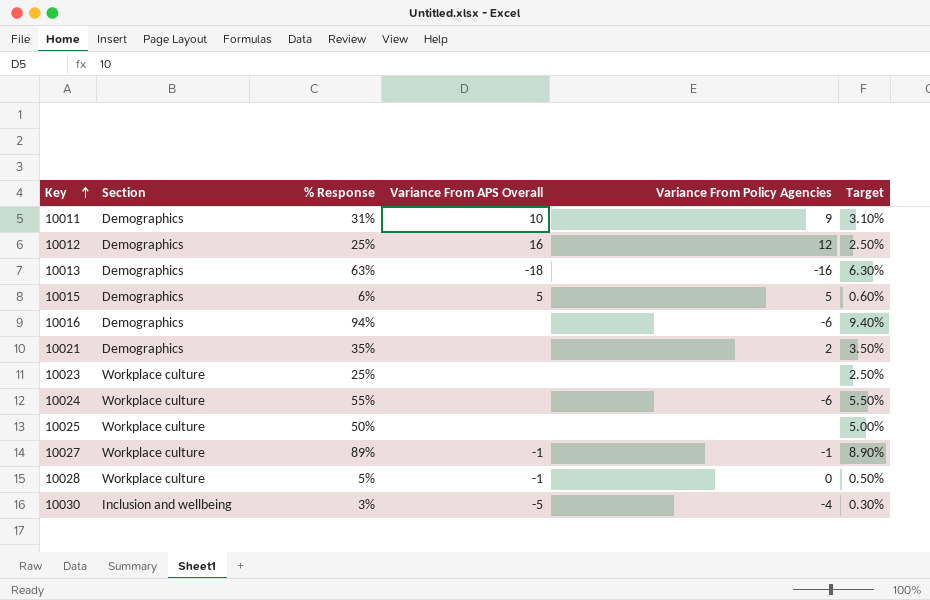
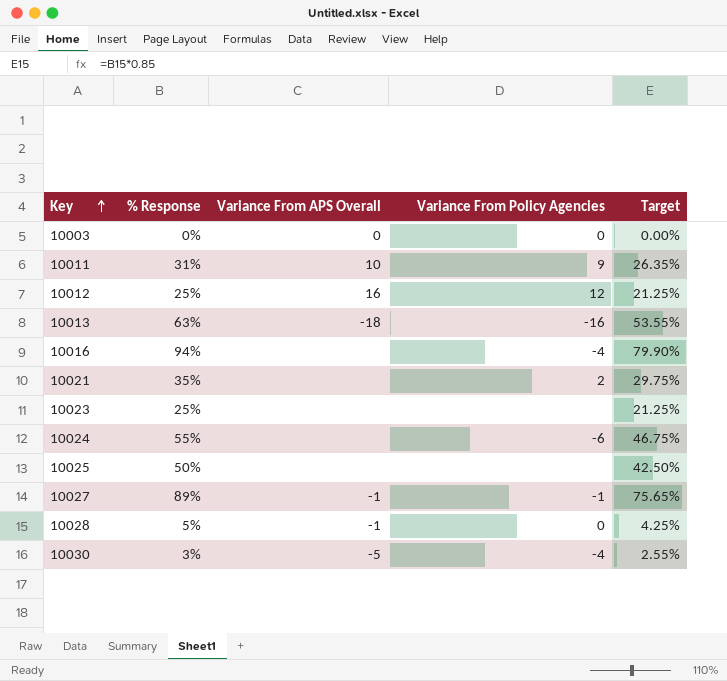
column Section | position: 2 -> none
column Target | formula: [% Response] * 0.1 -> [% Response] * 0.85
row 10015: Demographics | 6% | 5 | 5 | 0.60% -> none
row 10003: none -> 0% | 0 | 0 | 0.00%
10016 | Variance From Policy Agencies: -6 -> -4

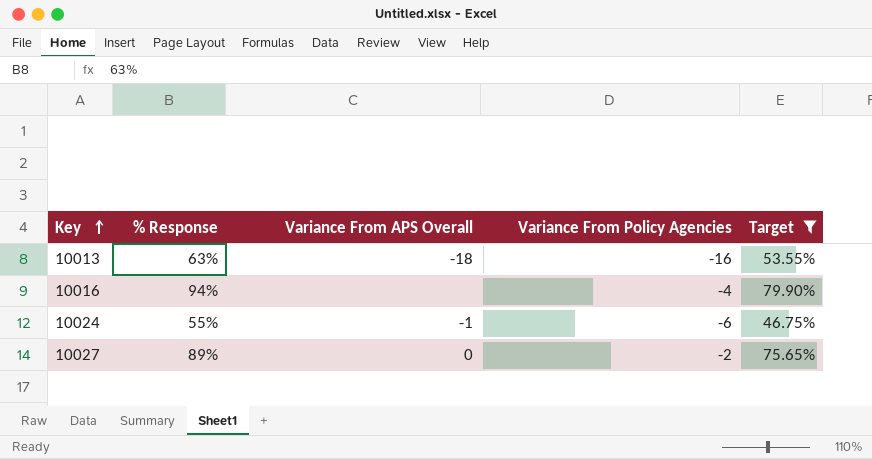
filter: none -> Target >= 46.75%
10024 | Variance From APS Overall: none -> -1
10027 | Variance From APS Overall: -1 -> 0
10027 | Variance From Policy Agencies: -1 -> -2

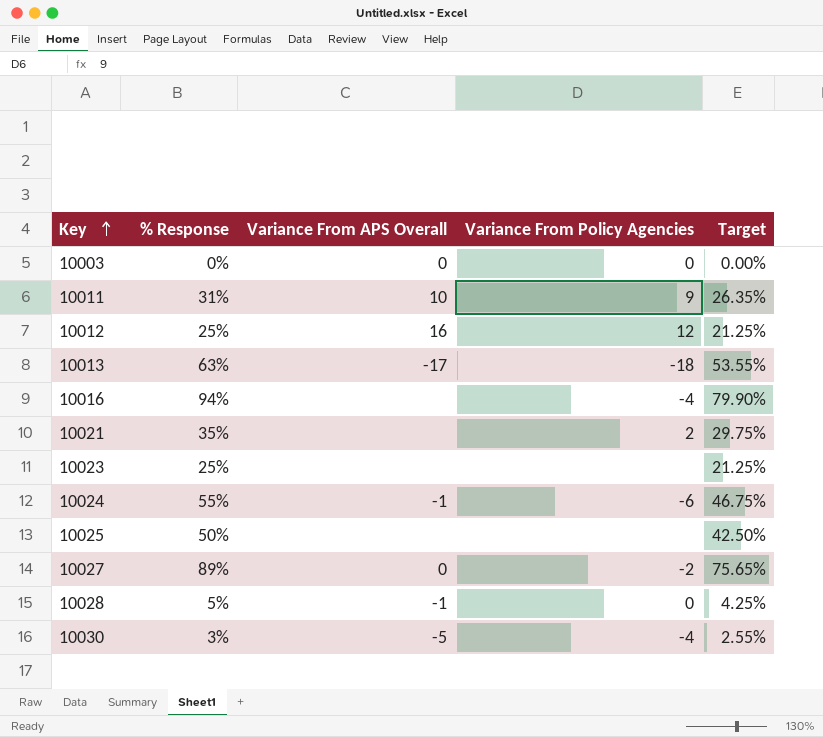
filter: Target >= 46.75% -> none
10013 | Variance From APS Overall: -18 -> -17
10013 | Variance From Policy Agencies: -16 -> -18

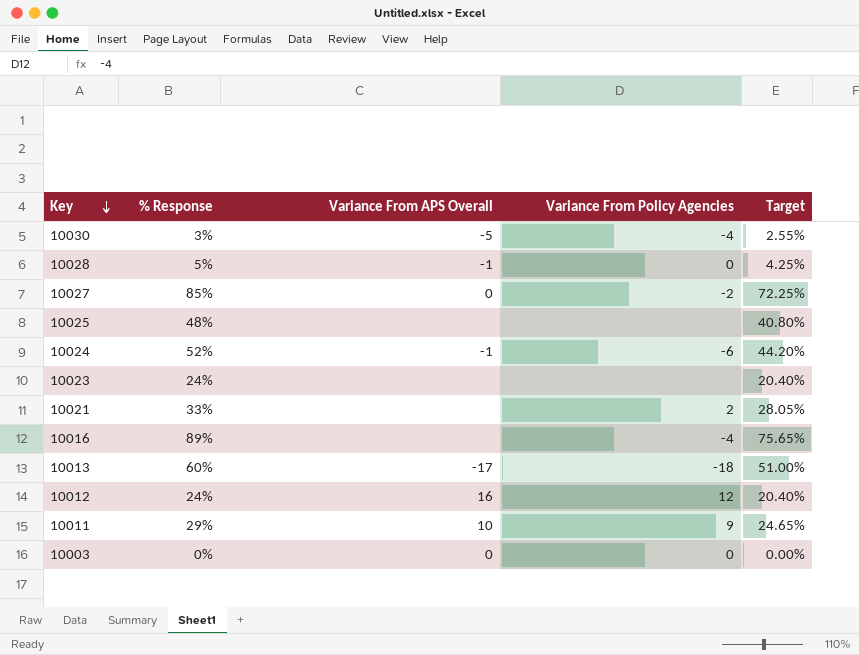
row order: Key ascending -> Key descending
10027 | % Response: 89% -> 85%
10027 | Target: 75.65% -> 72.25%
10025 | % Response: 50% -> 48%
10025 | Target: 42.50% -> 40.80%
10024 | % Response: 55% -> 52%
10024 | Target: 46.75% -> 44.20%
10023 | % Response: 25% -> 24%
10023 | Target: 21.25% -> 20.40%
10021 | % Response: 35% -> 33%
10021 | Target: 29.75% -> 28.05%
10016 | % Response: 94% -> 89%
10016 | Target: 79.90% -> 75.65%
10013 | % Response: 63% -> 60%
10013 | Target: 53.55% -> 51.00%
10012 | % Response: 25% -> 24%
10012 | Target: 21.25% -> 20.40%
10011 | % Response: 31% -> 29%
10011 | Target: 26.35% -> 24.65%

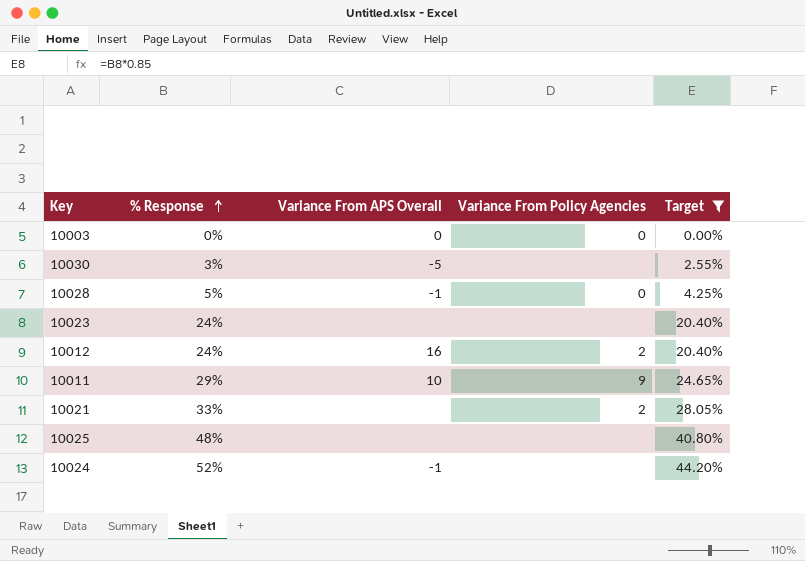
filter: none -> Target <= 44.20%
row order: Key descending -> % Response ascending
10030 | Variance From Policy Agencies: -4 -> none
10012 | Variance From Policy Agencies: 12 -> 2
10024 | Variance From Policy Agencies: -6 -> none

